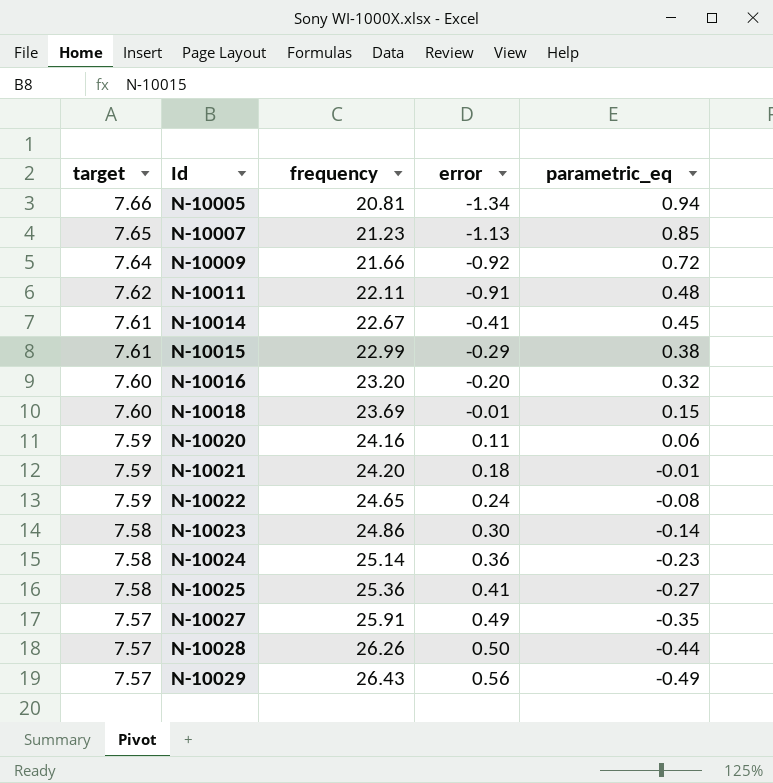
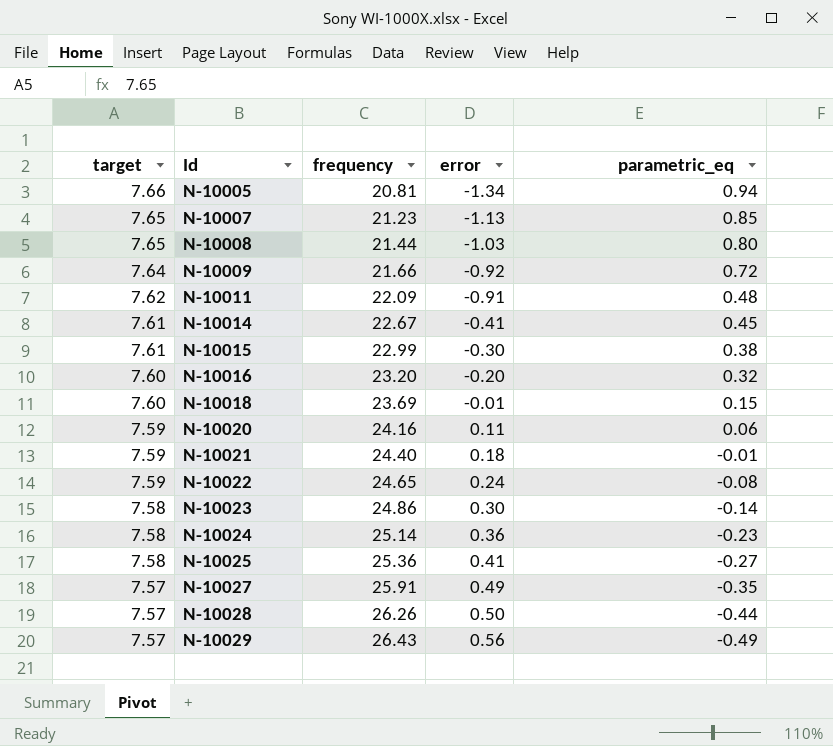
row N-10008: none -> 7.65 | 21.44 | -1.03 | 0.80
N-10011 | frequency: 22.11 -> 22.09
N-10015 | error: -0.29 -> -0.30
N-10021 | frequency: 24.20 -> 24.40

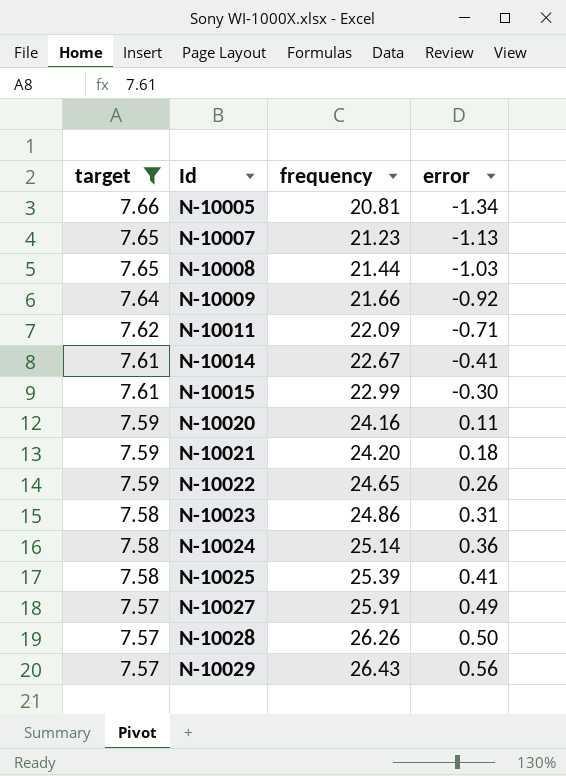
filter: none -> target != 7.60
column parametric_eq | position: 5 -> none
N-10011 | error: -0.91 -> -0.71
N-10021 | frequency: 24.40 -> 24.20
N-10022 | error: 0.24 -> 0.26
N-10023 | error: 0.30 -> 0.31
N-10025 | frequency: 25.36 -> 25.39

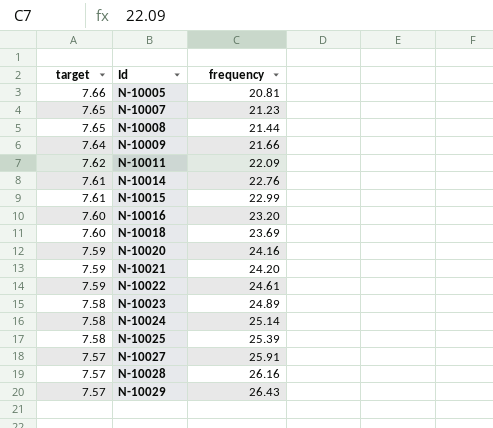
filter: target != 7.60 -> none
column error | position: 4 -> none
N-10014 | frequency: 22.67 -> 22.76
N-10022 | frequency: 24.65 -> 24.61
N-10023 | frequency: 24.86 -> 24.89
N-10028 | frequency: 26.26 -> 26.16

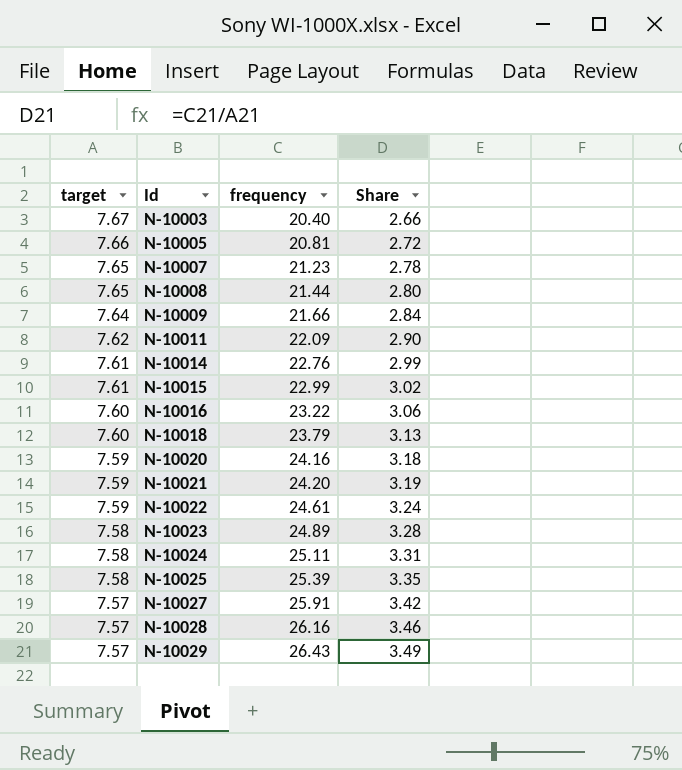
column Share | formula: none -> [frequency] / [target]
row N-10003: none -> 7.67 | 20.40 | 2.66
N-10016 | frequency: 23.20 -> 23.22
N-10018 | frequency: 23.69 -> 23.79
N-10024 | frequency: 25.14 -> 25.11

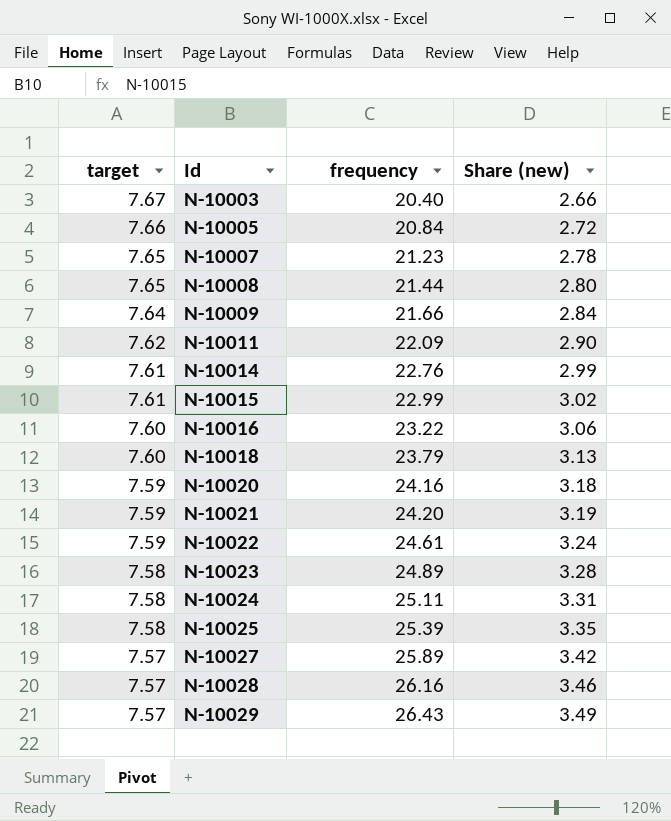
column name: Share -> Share (new)
N-10005 | frequency: 20.81 -> 20.84
N-10027 | frequency: 25.91 -> 25.89

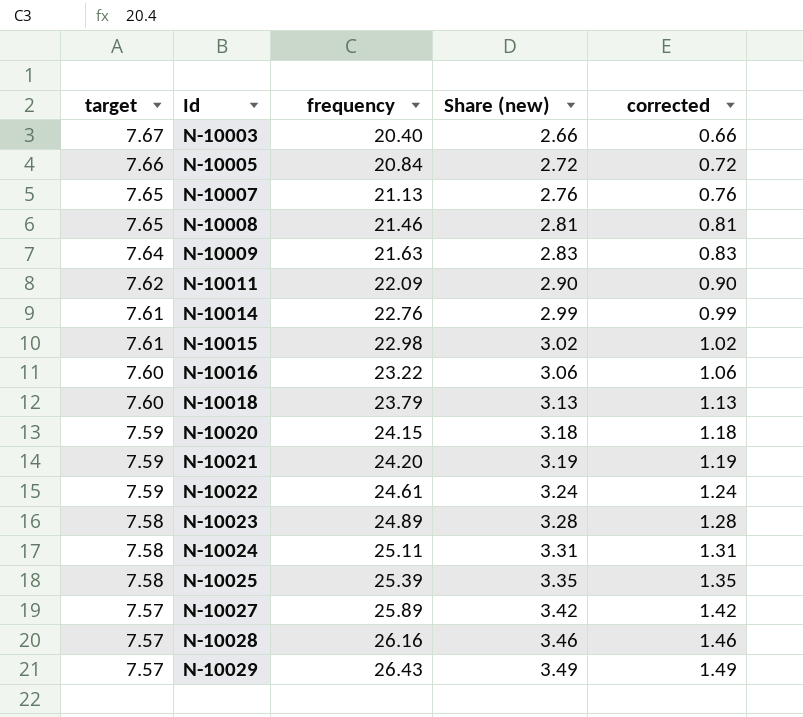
column corrected | formula: none -> [Share (new)] - 2
N-10007 | frequency: 21.23 -> 21.13
N-10007 | Share (new): 2.78 -> 2.76
N-10008 | frequency: 21.44 -> 21.46
N-10008 | Share (new): 2.80 -> 2.81
N-10009 | frequency: 21.66 -> 21.63
N-10009 | Share (new): 2.84 -> 2.83
N-10015 | frequency: 22.99 -> 22.98
N-10020 | frequency: 24.16 -> 24.15

